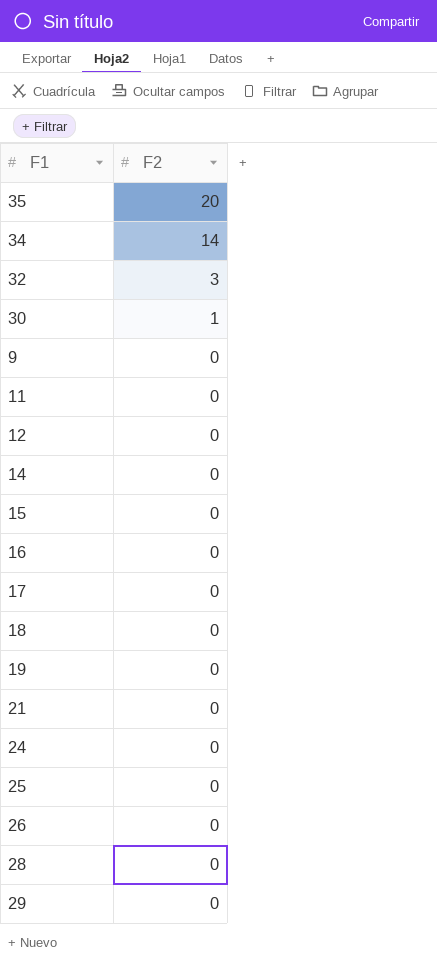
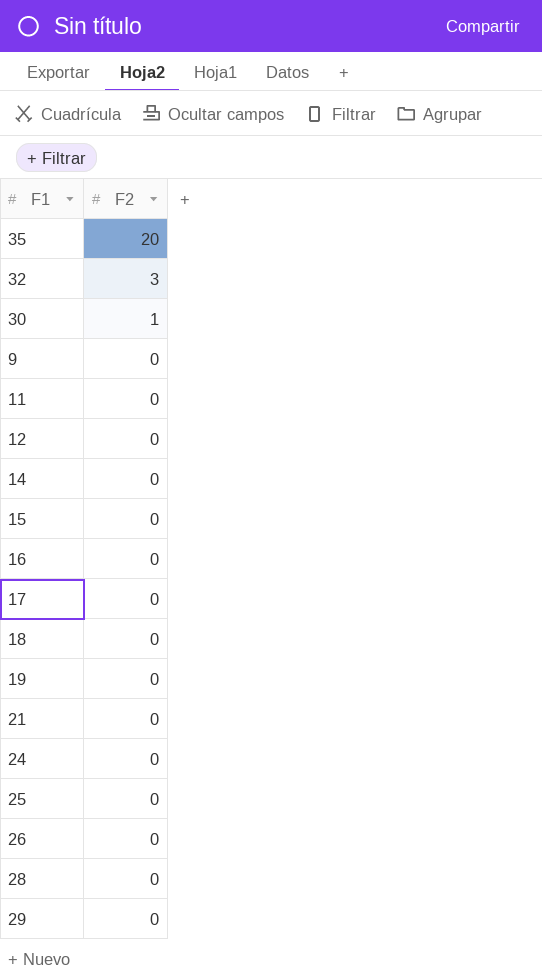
row 34: 14 -> none

